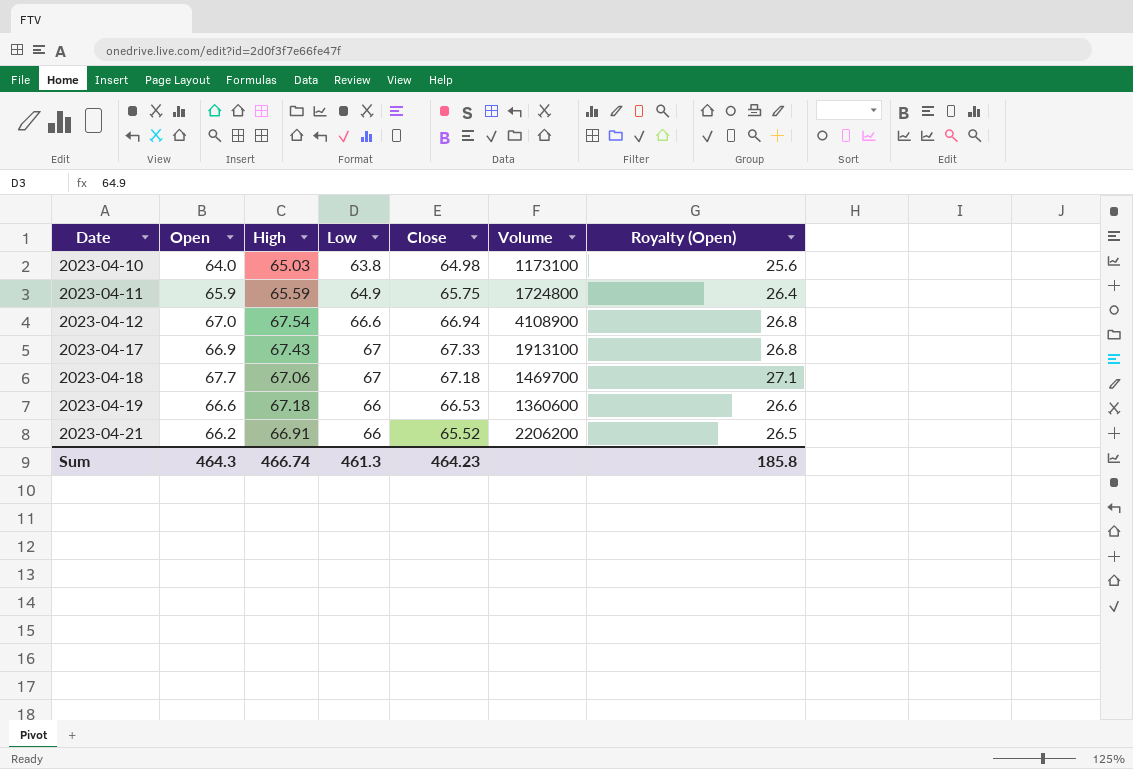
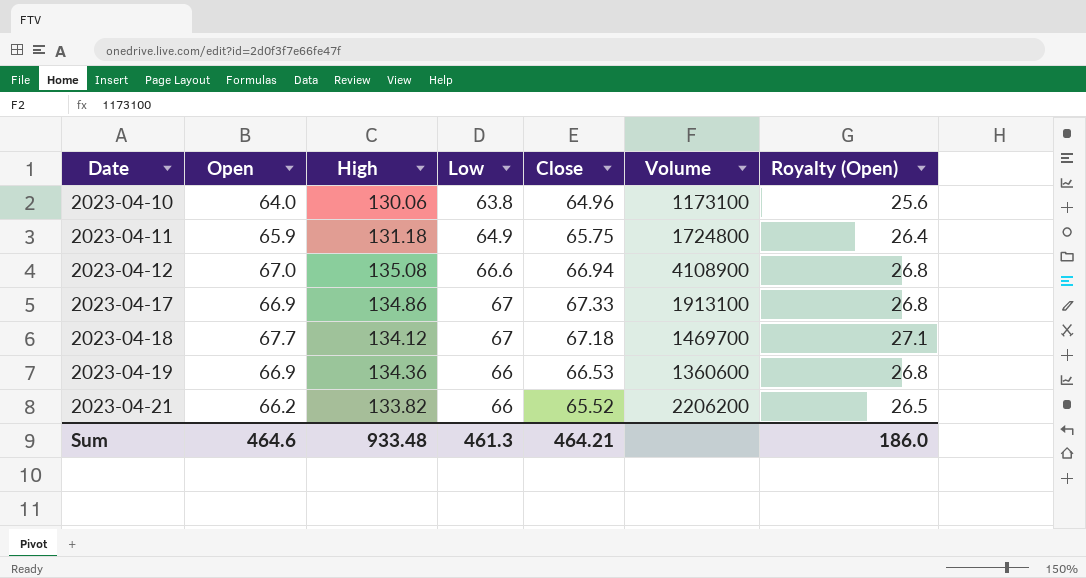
2023-04-10 | High: 65.03 -> 130.06
2023-04-10 | Close: 64.98 -> 64.96
2023-04-11 | High: 65.59 -> 131.18
2023-04-12 | High: 67.54 -> 135.08
2023-04-17 | High: 67.43 -> 134.86
2023-04-18 | High: 67.06 -> 134.12
2023-04-19 | Open: 66.6 -> 66.9
2023-04-19 | High: 67.18 -> 134.36
2023-04-19 | Royalty (Open): 26.6 -> 26.8
2023-04-21 | High: 66.91 -> 133.82
Sum | Open: 464.3 -> 464.6
Sum | High: 466.74 -> 933.48
Sum | Close: 464.23 -> 464.21
Sum | Royalty (Open): 185.8 -> 186.0

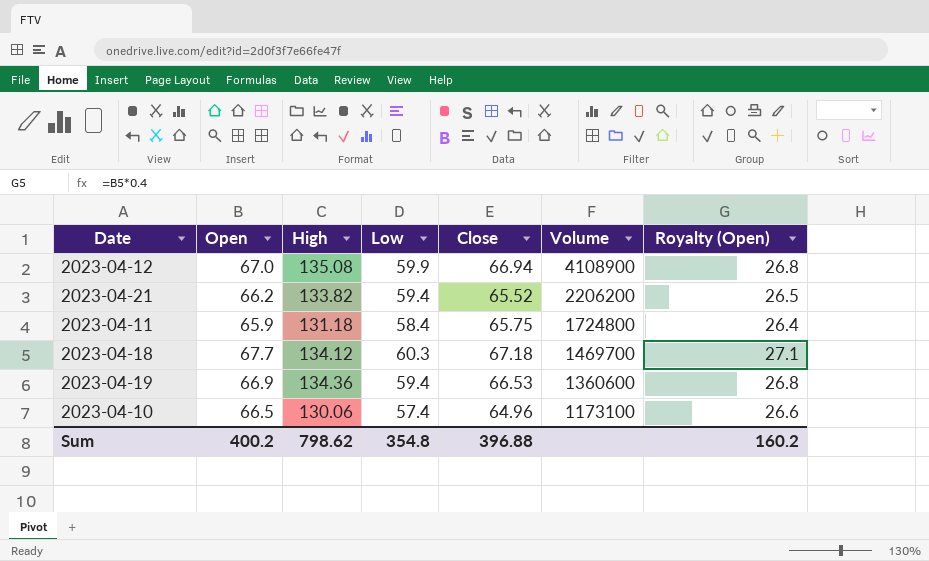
row order: Date ascending -> Volume descending
row 2023-04-17: 66.9 | 134.86 | 67 | 67.33 | 1913100 | 26.8 -> none
2023-04-12 | Low: 66.6 -> 59.9
2023-04-21 | Low: 66 -> 59.4
2023-04-11 | Low: 64.9 -> 58.4
2023-04-18 | Low: 67 -> 60.3
2023-04-19 | Low: 66 -> 59.4
2023-04-10 | Open: 64.0 -> 66.5
2023-04-10 | Low: 63.8 -> 57.4
2023-04-10 | Royalty (Open): 25.6 -> 26.6
Sum | Open: 464.6 -> 400.2
Sum | High: 933.48 -> 798.62
Sum | Low: 461.3 -> 354.8
Sum | Close: 464.21 -> 396.88
Sum | Royalty (Open): 186.0 -> 160.2

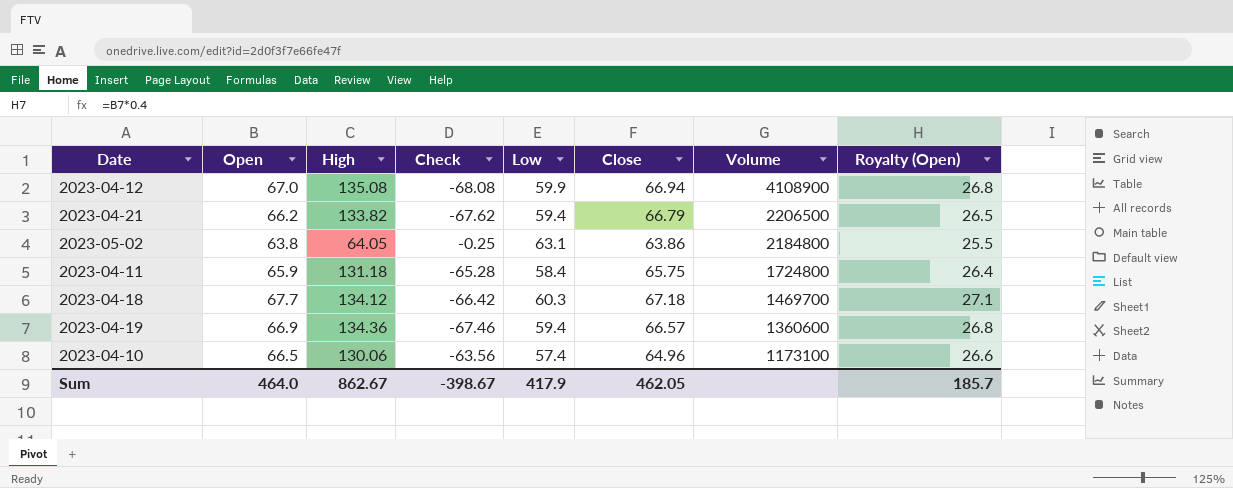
column Check | formula: none -> [Open] - [High]
2023-04-21 | Close: 65.52 -> 66.79
2023-04-21 | Volume: 2206200 -> 2206500
row 2023-05-02: none -> 63.8 | 64.05 | -0.25 | 63.1 | 63.86 | 2184800 | 25.5
2023-04-19 | Close: 66.53 -> 66.57
Sum | Open: 400.2 -> 464.0
Sum | High: 798.62 -> 862.67
Sum | Low: 354.8 -> 417.9
Sum | Close: 396.88 -> 462.05
Sum | Royalty (Open): 160.2 -> 185.7

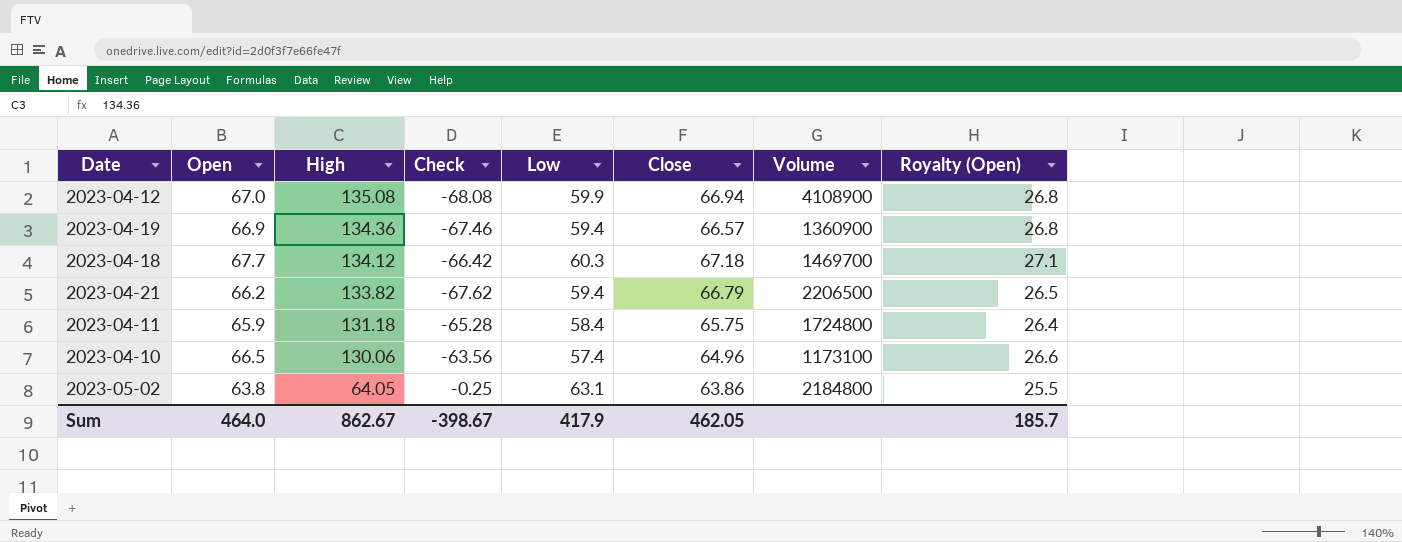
row order: Volume descending -> High descending
2023-04-19 | Volume: 1360600 -> 1360900

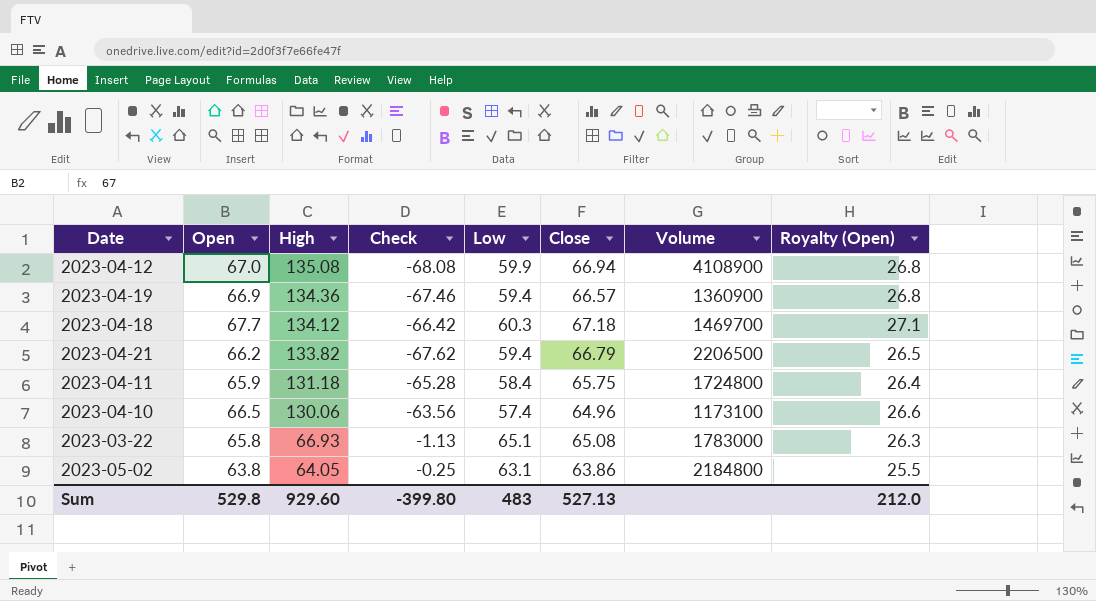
row 2023-03-22: none -> 65.8 | 66.93 | -1.13 | 65.1 | 65.08 | 1783000 | 26.3
Sum | Open: 464.0 -> 529.8
Sum | High: 862.67 -> 929.60
Sum | Check: -398.67 -> -399.80
Sum | Low: 417.9 -> 483
Sum | Close: 462.05 -> 527.13
Sum | Royalty (Open): 185.7 -> 212.0

